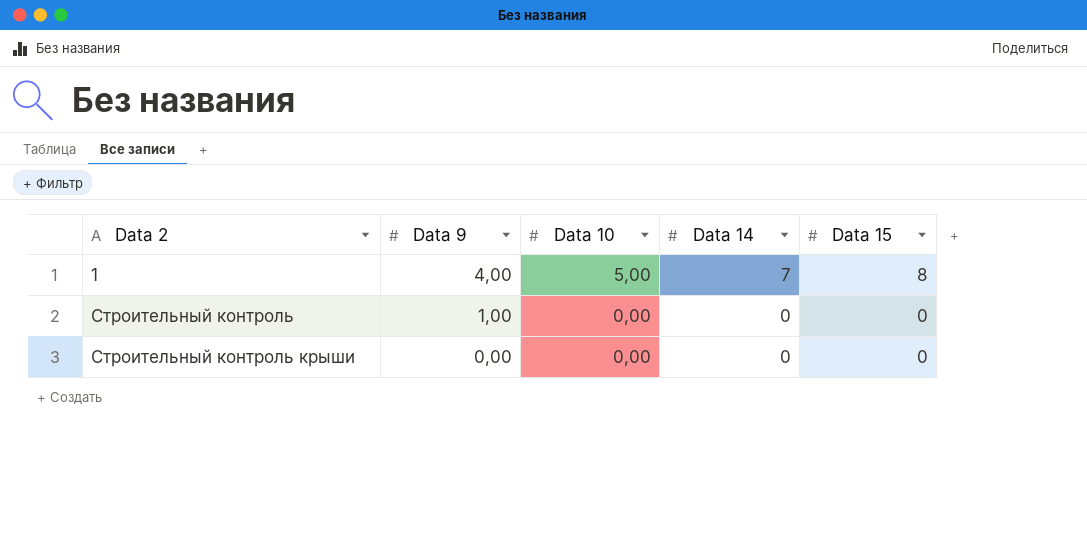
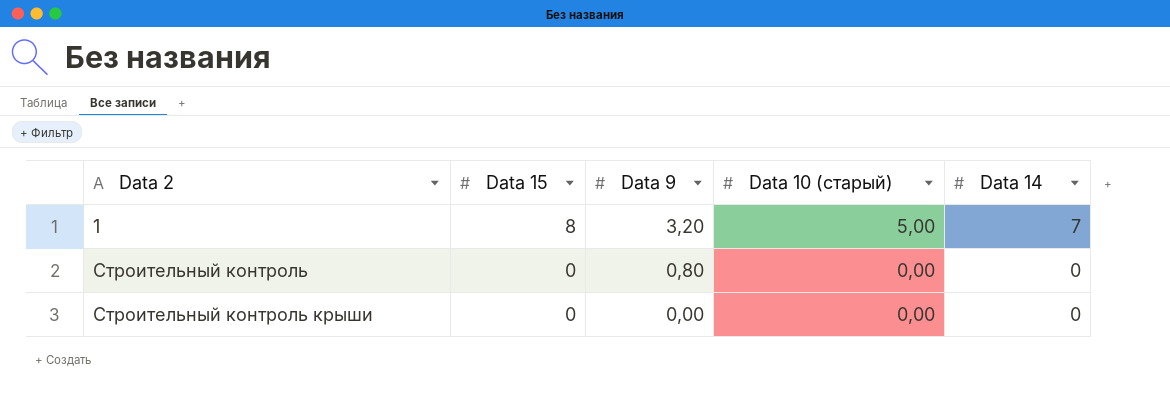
column Data 15 | position: 5 -> 2
column name: Data 10 -> Data 10 (старый)
1 | Data 9: 4,00 -> 3,20
Строительный контроль | Data 9: 1,00 -> 0,80

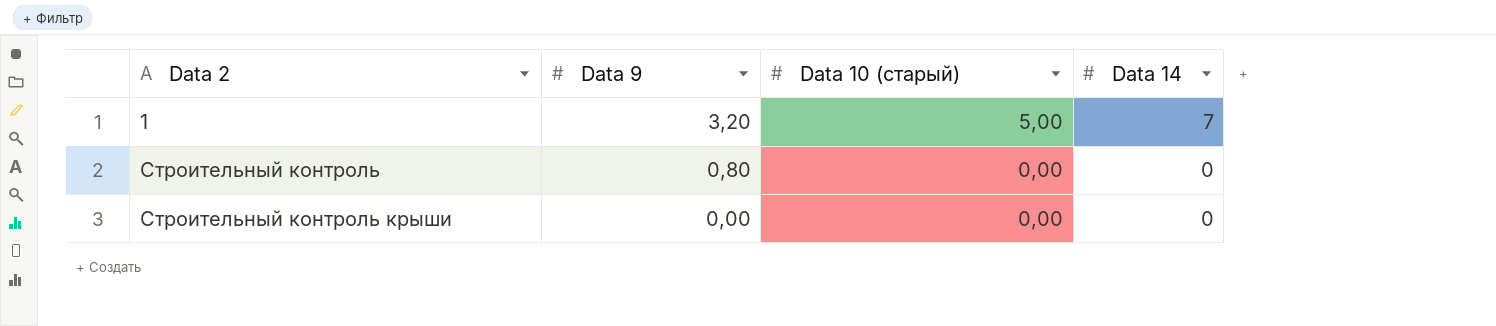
column Data 15 | position: 2 -> none

